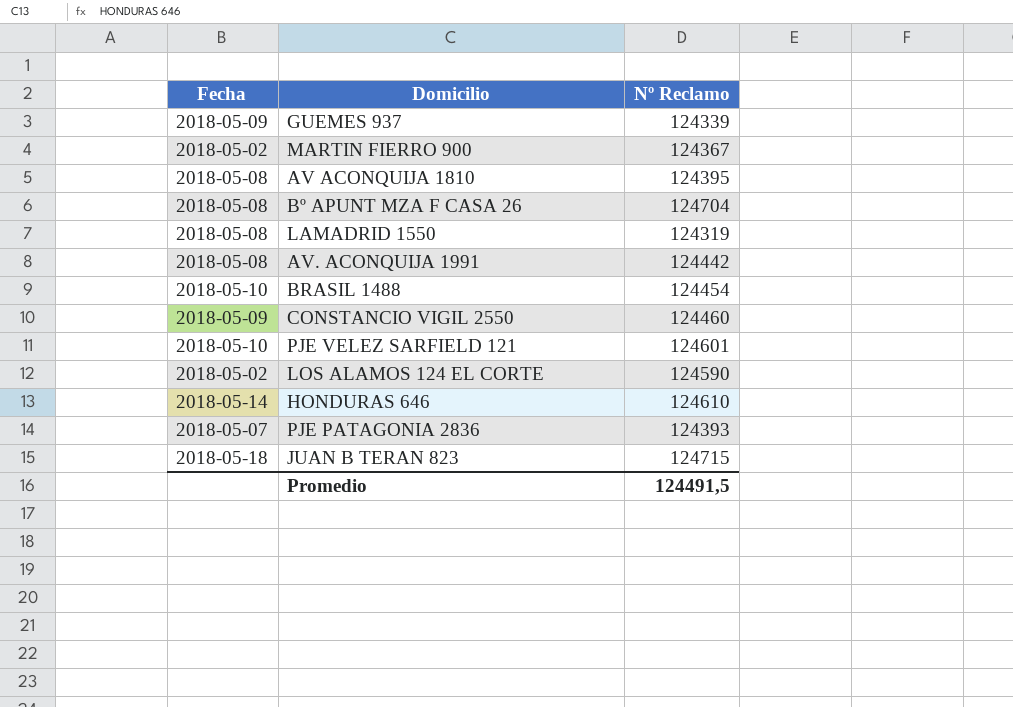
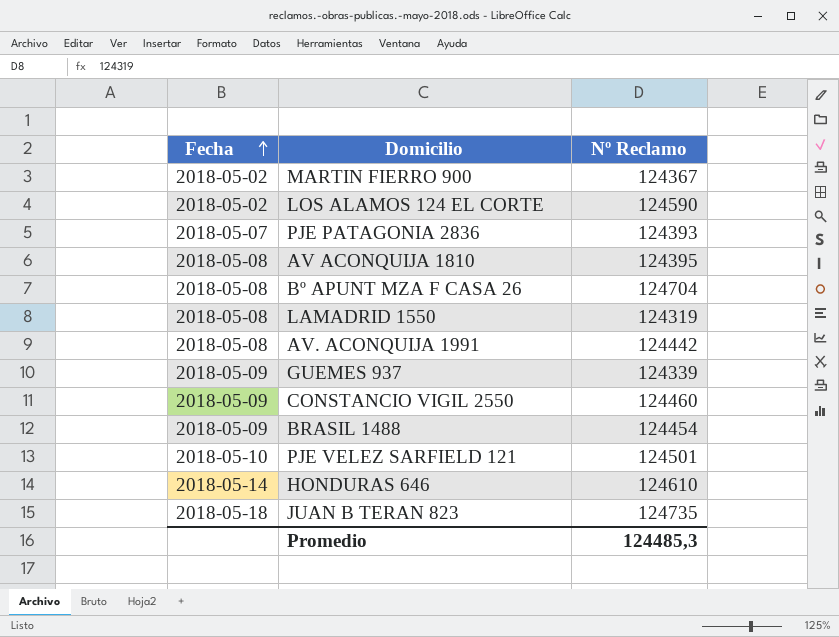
row order: none -> Fecha ascending
BRASIL 1488 | Fecha: 2018-05-10 -> 2018-05-09
PJE VELEZ SARFIELD 121 | Nº Reclamo: 124601 -> 124501
JUAN B TERAN 823 | Nº Reclamo: 124715 -> 124735
Promedio | Nº Reclamo: 124491,5 -> 124485,3

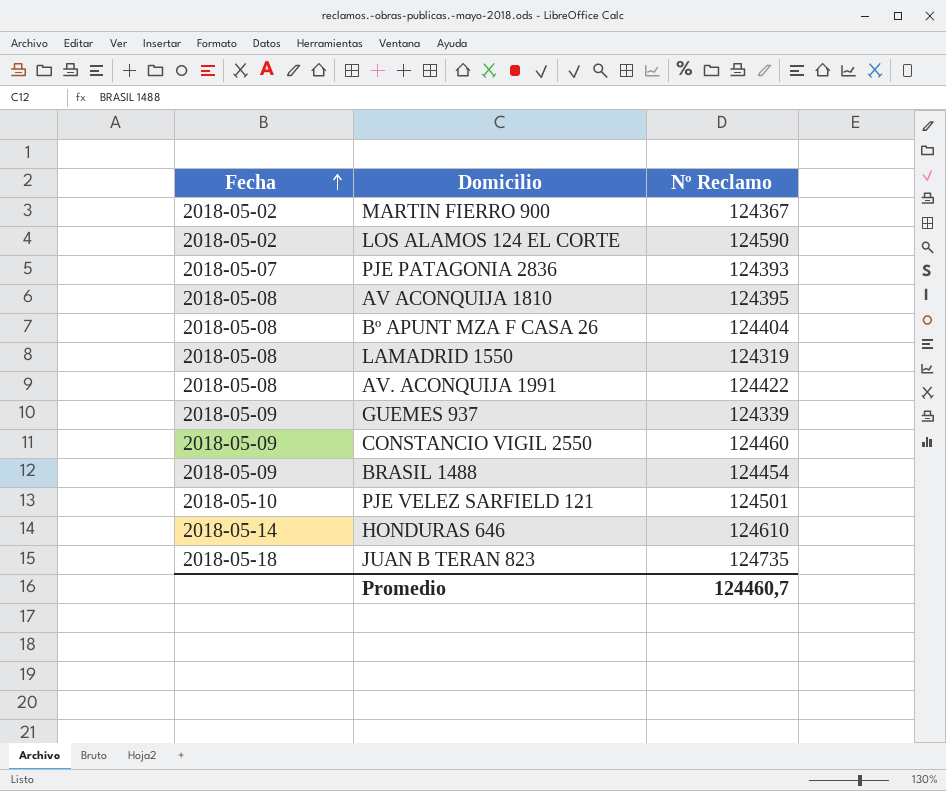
Bº APUNT MZA F CASA 26 | Nº Reclamo: 124704 -> 124404
AV. ACONQUIJA 1991 | Nº Reclamo: 124442 -> 124422
Promedio | Nº Reclamo: 124485,3 -> 124460,7

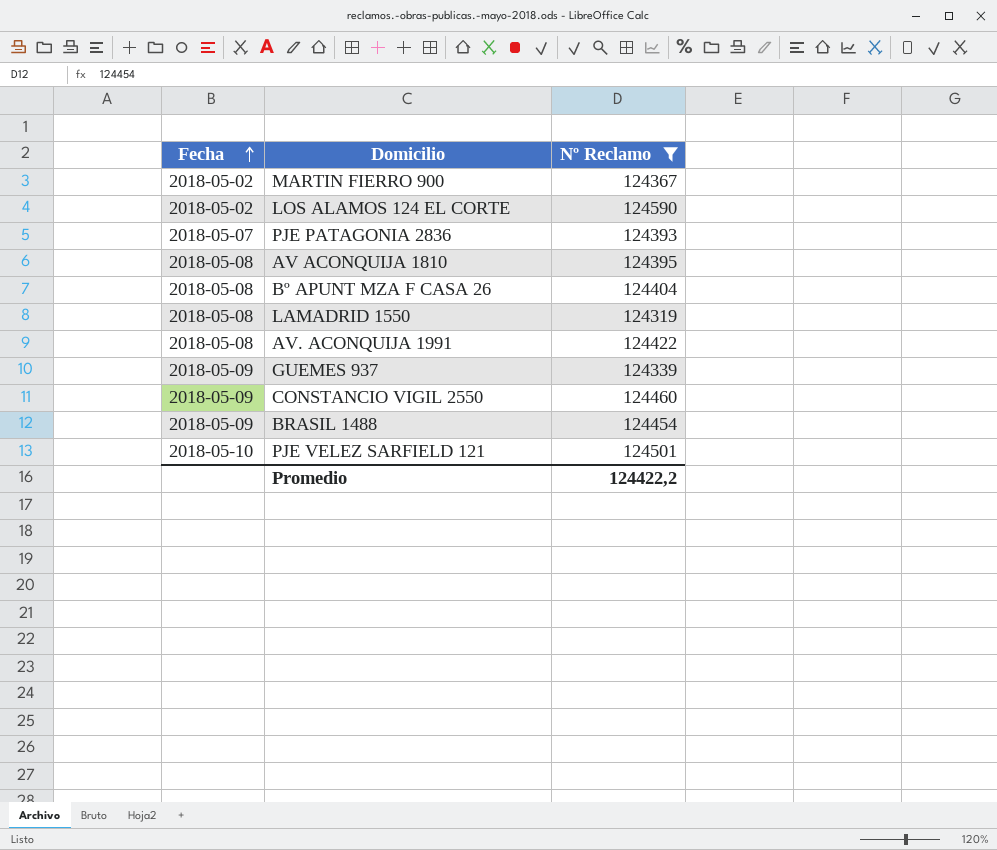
filter: none -> Nº Reclamo <= 124590
Promedio | Nº Reclamo: 124460,7 -> 124422,2

